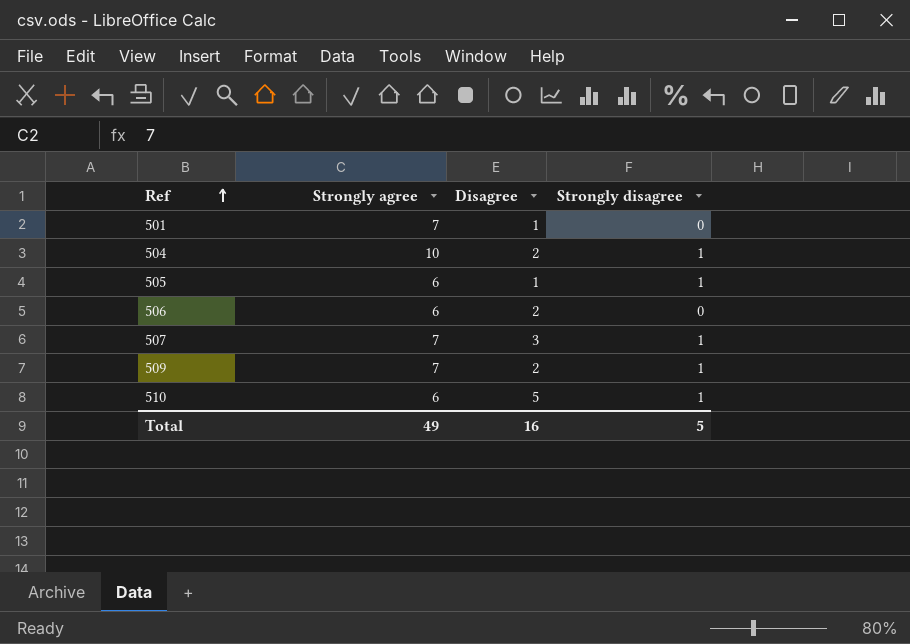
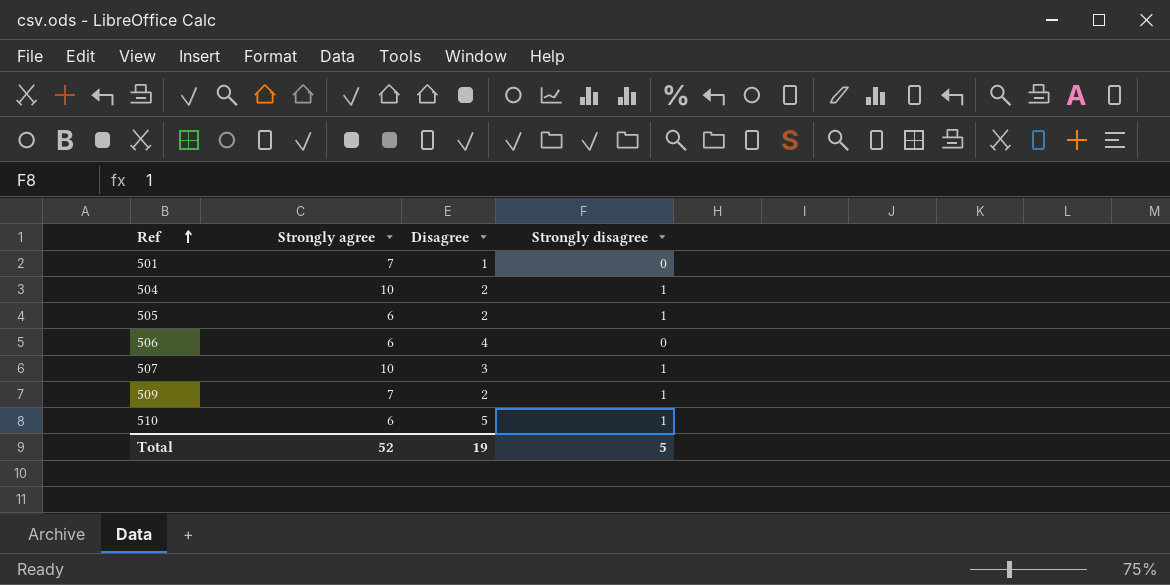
505 | Disagree: 1 -> 2
506 | Disagree: 2 -> 4
507 | Strongly agree: 7 -> 10
Total | Strongly agree: 49 -> 52
Total | Disagree: 16 -> 19

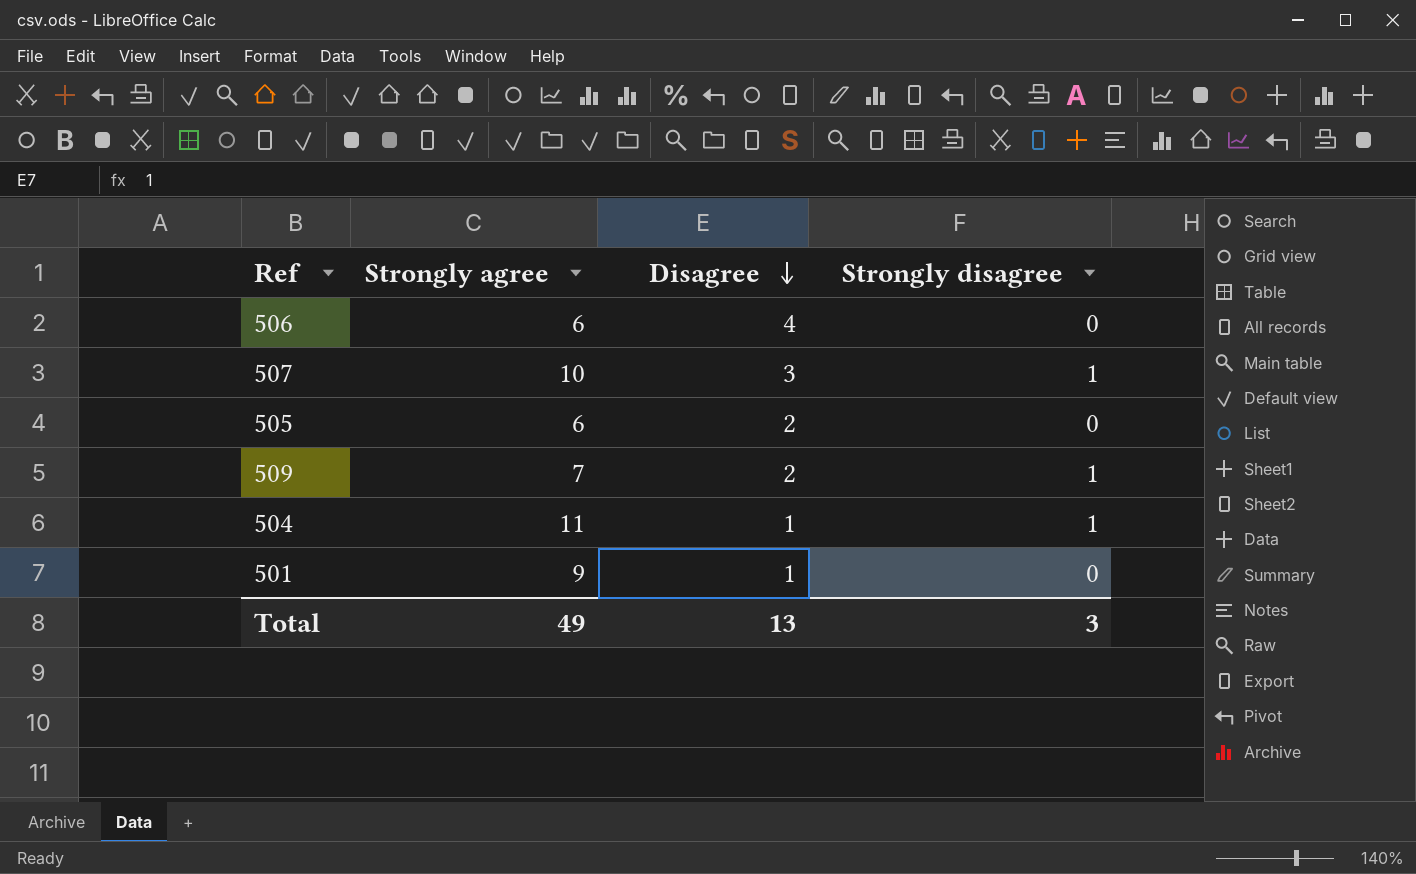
row order: Ref ascending -> Disagree descending
row 510: 6 | 5 | 1 -> none
505 | Strongly disagree: 1 -> 0
504 | Strongly agree: 10 -> 11
504 | Disagree: 2 -> 1
501 | Strongly agree: 7 -> 9
Total | Strongly agree: 52 -> 49
Total | Disagree: 19 -> 13
Total | Strongly disagree: 5 -> 3

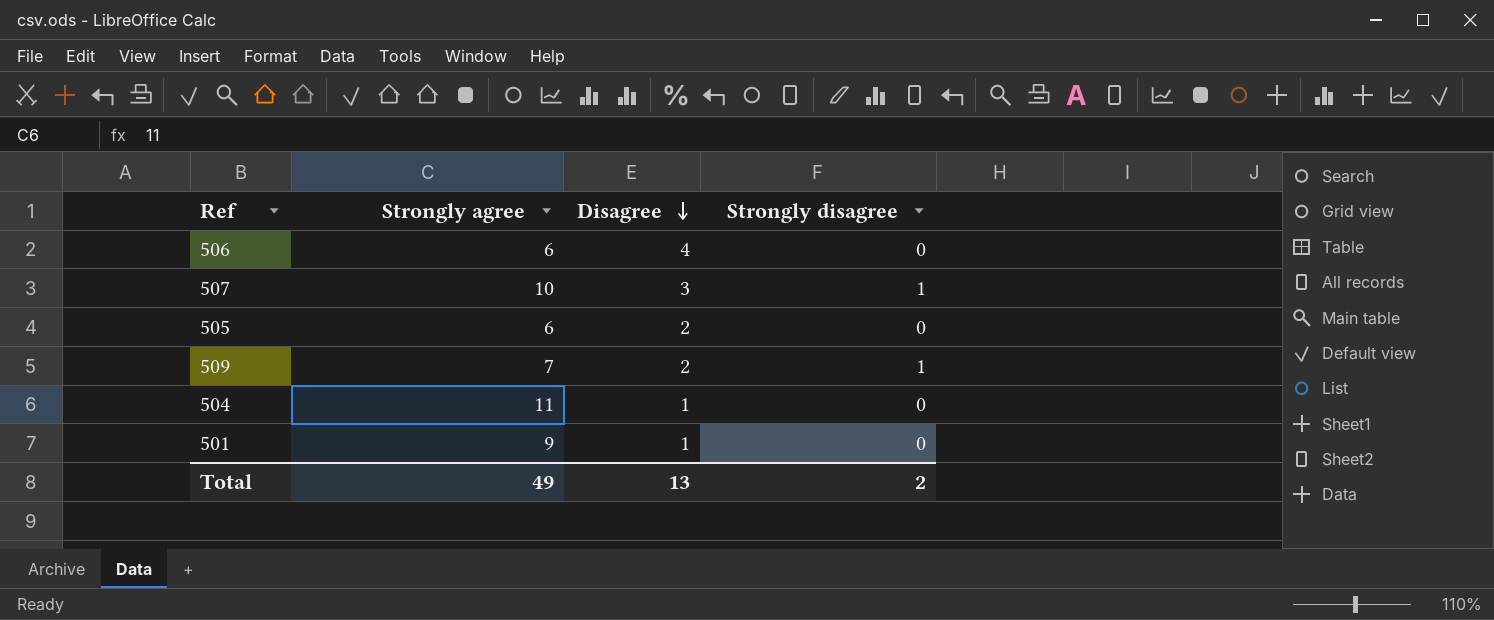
504 | Strongly disagree: 1 -> 0
Total | Strongly disagree: 3 -> 2

